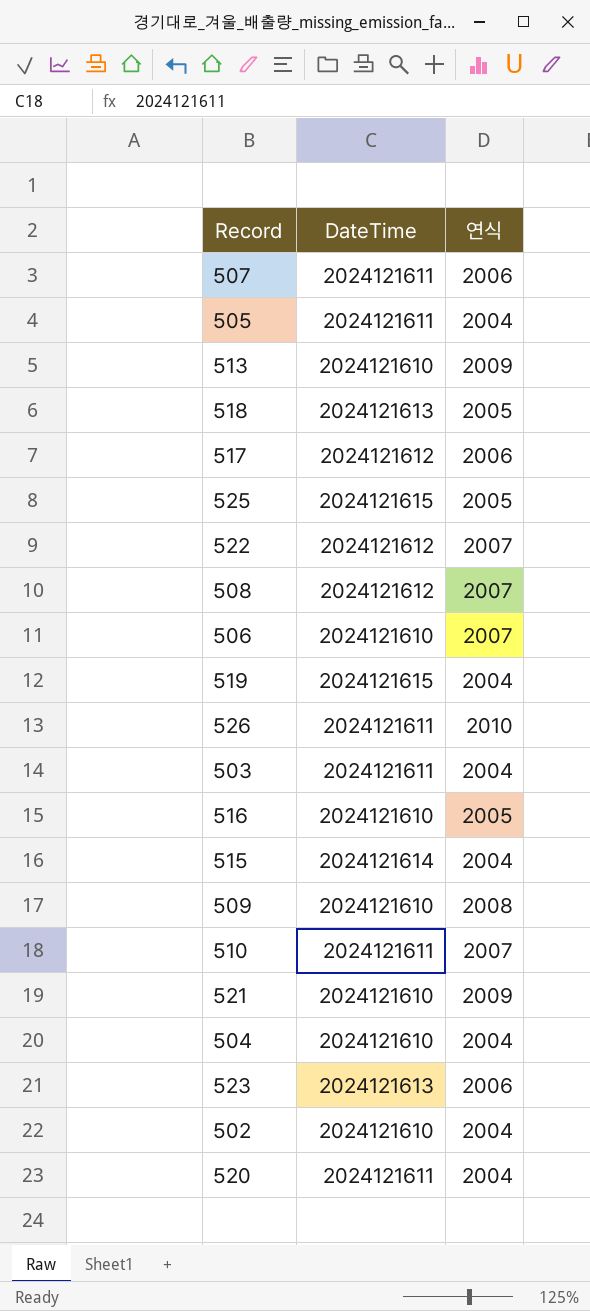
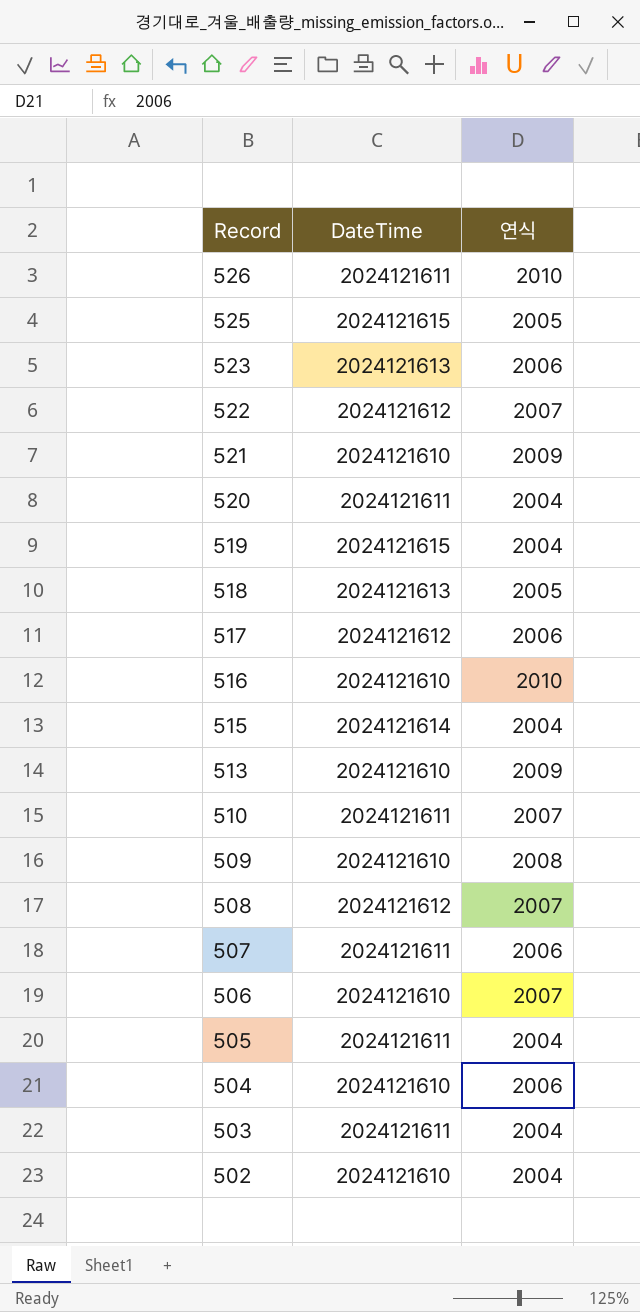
row order: none -> Record descending
516 | 연식: 2005 -> 2010
504 | 연식: 2004 -> 2006

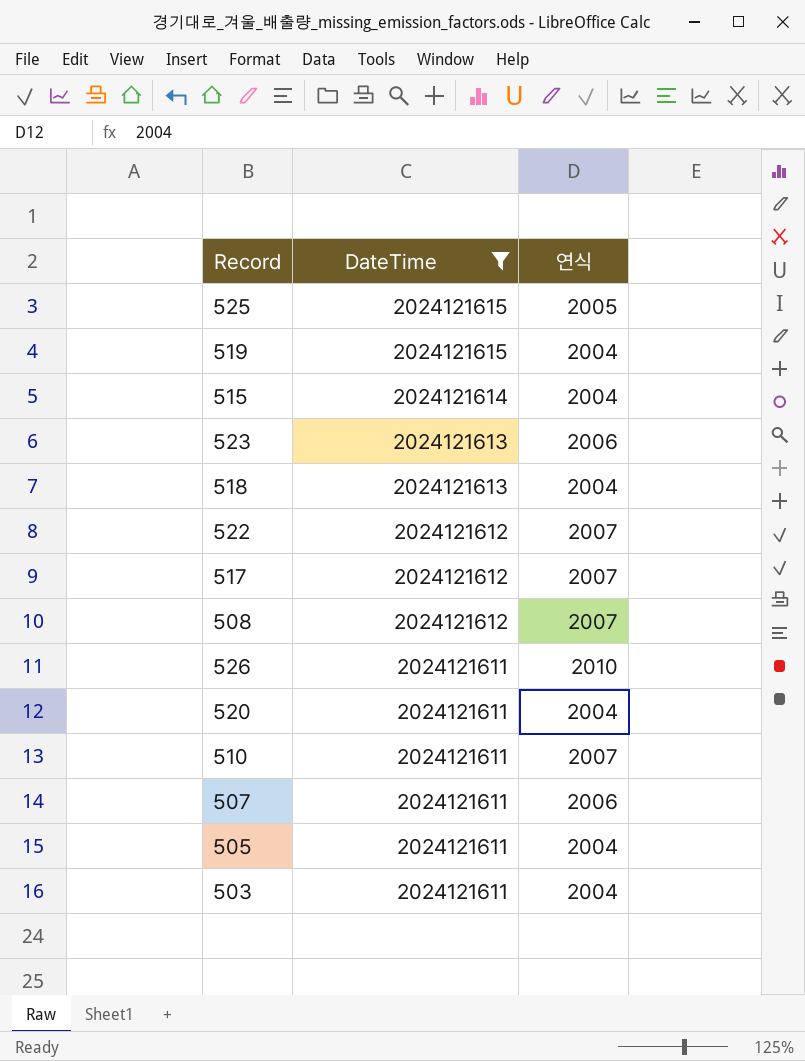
filter: none -> DateTime != 2024121610
row order: Record descending -> DateTime descending
518 | 연식: 2005 -> 2004
517 | 연식: 2006 -> 2007

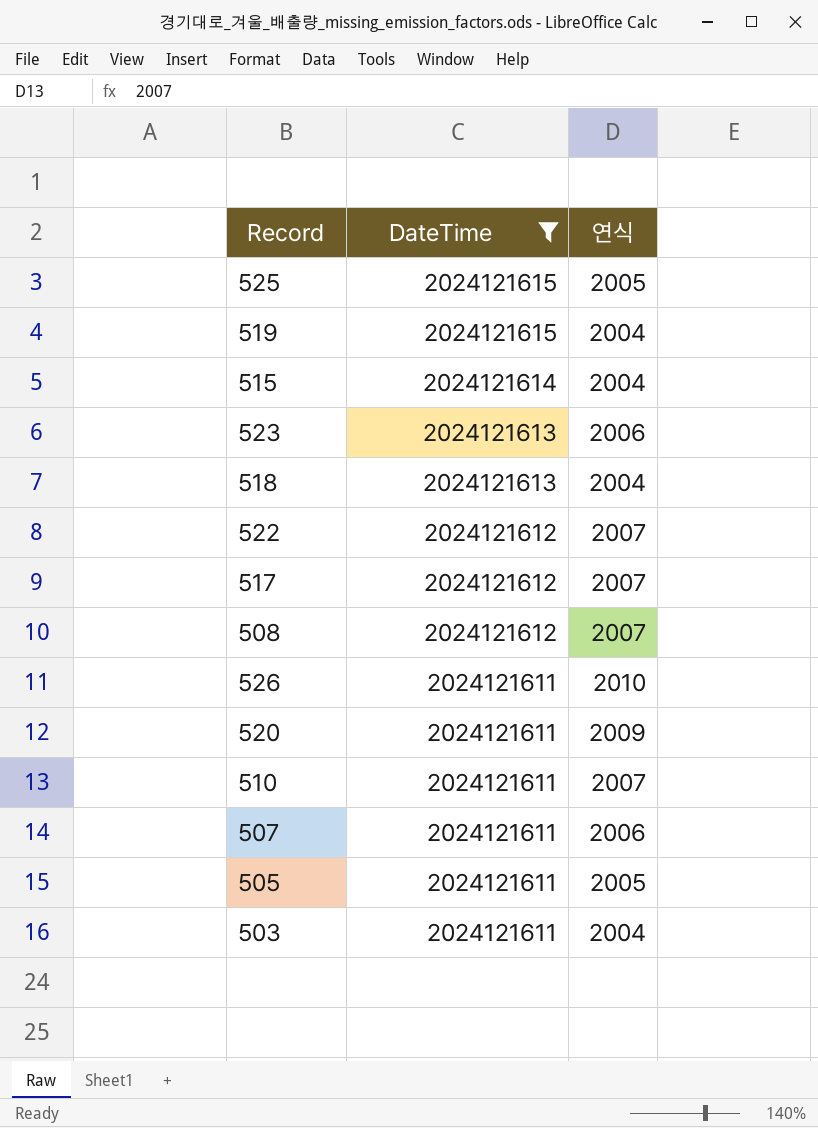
520 | 연식: 2004 -> 2009
505 | 연식: 2004 -> 2005

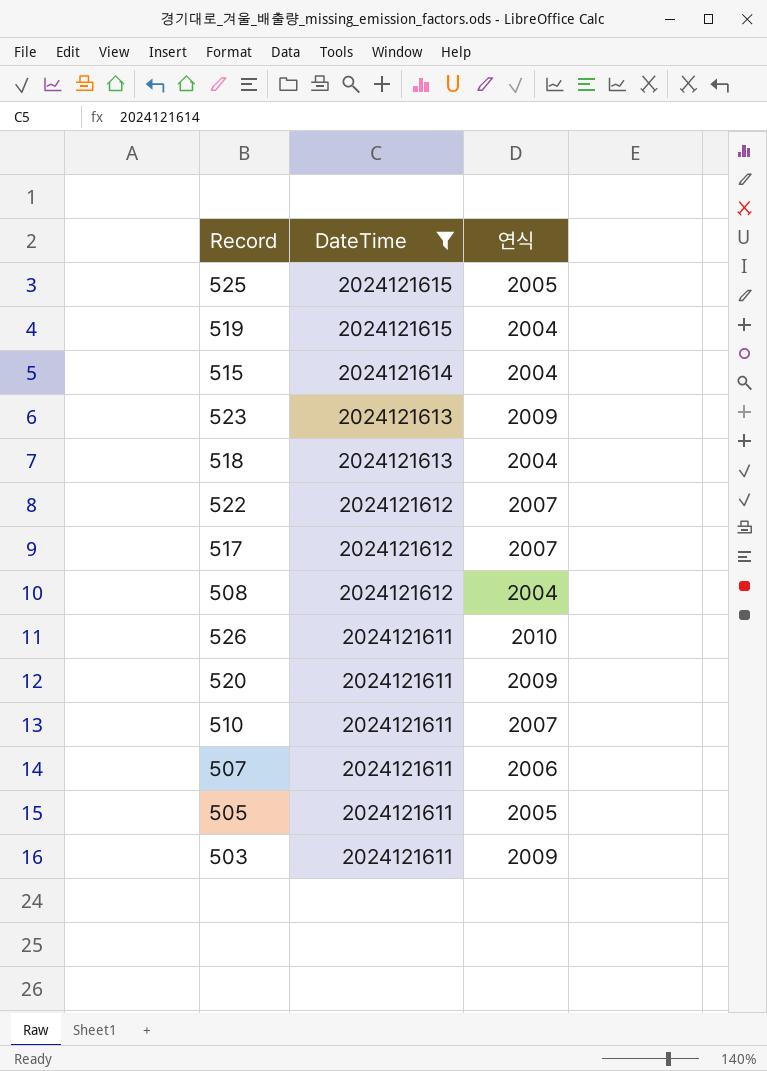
523 | 연식: 2006 -> 2009
508 | 연식: 2007 -> 2004
503 | 연식: 2004 -> 2009

